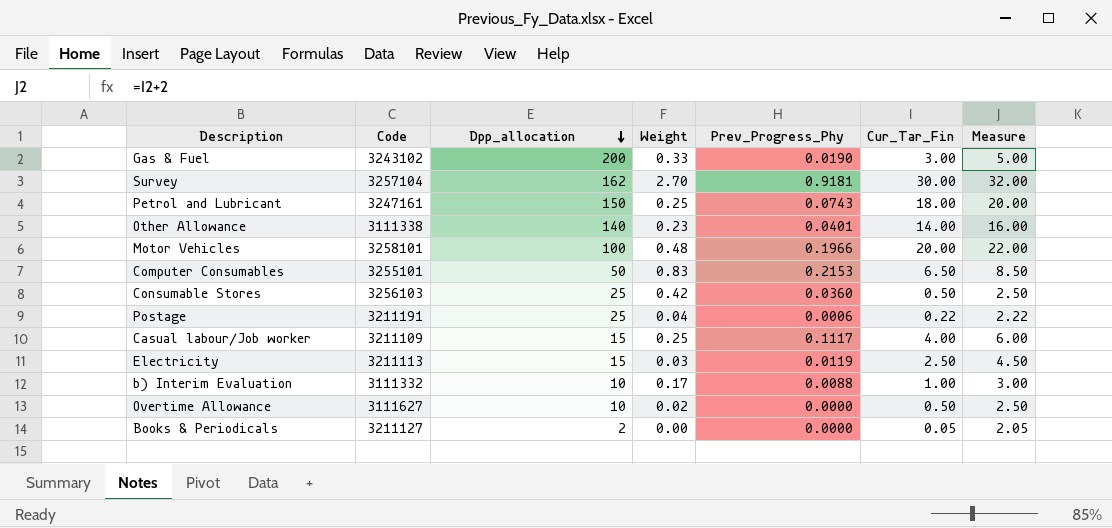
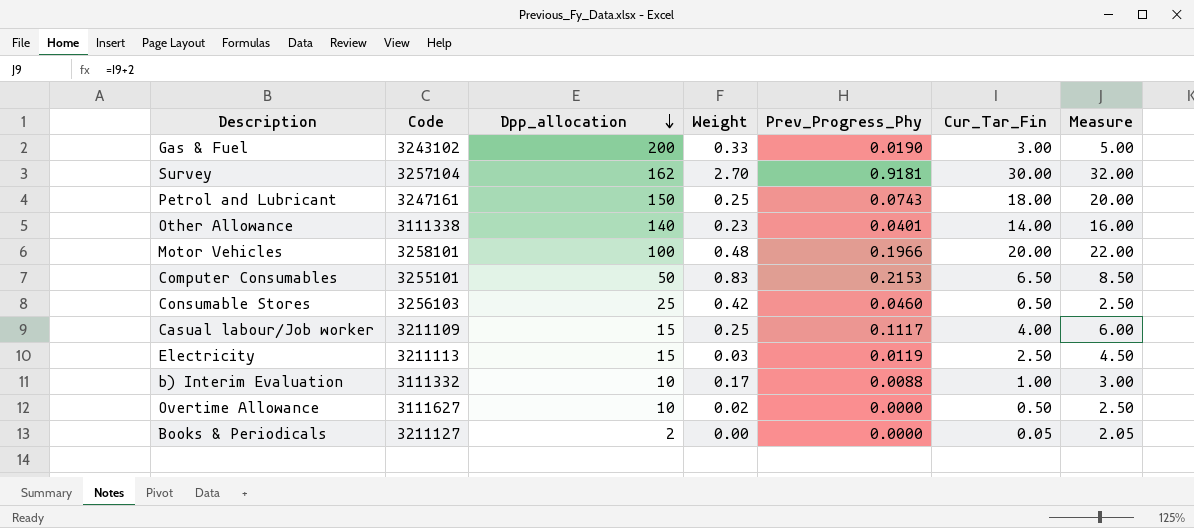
row Postage: 3211191 | 25 | 0.04 | 0.0006 | 0.22 | 2.22 -> none
Consumable Stores | Prev_Progress_Phy: 0.0360 -> 0.0460

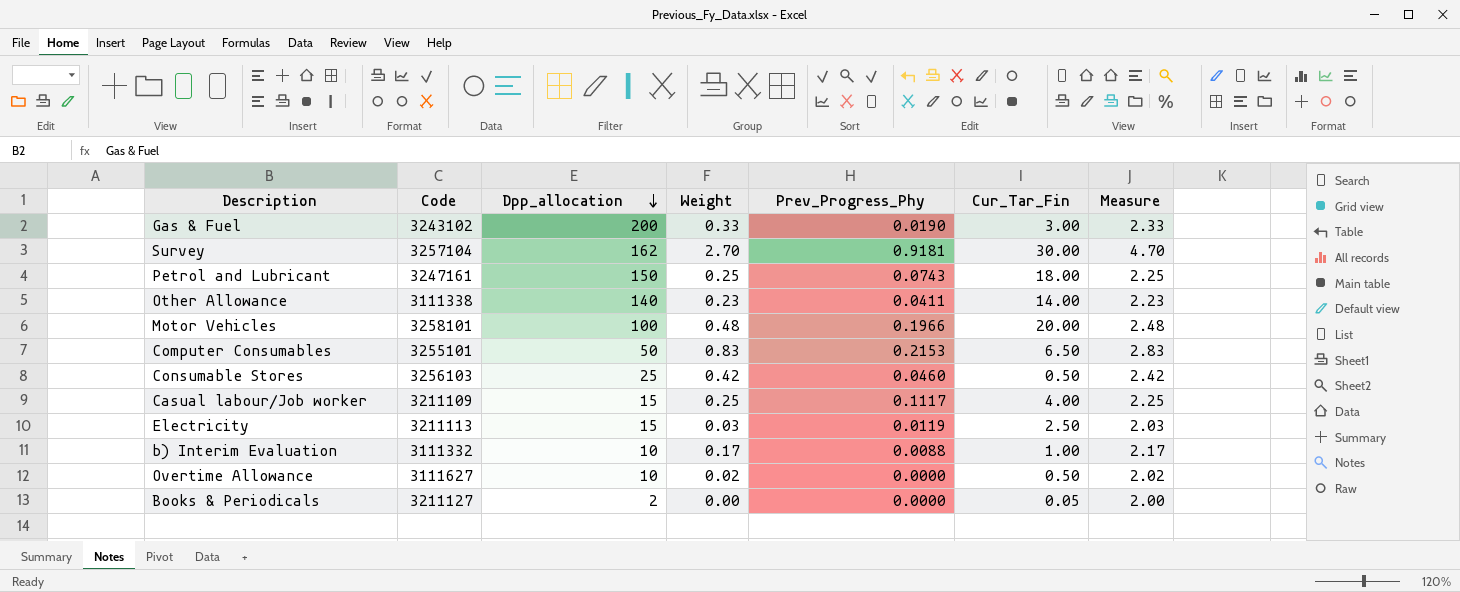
column Measure | formula: [Cur_Tar_Fin] + 2 -> [Weight] + 2
Other Allowance | Prev_Progress_Phy: 0.0401 -> 0.0411

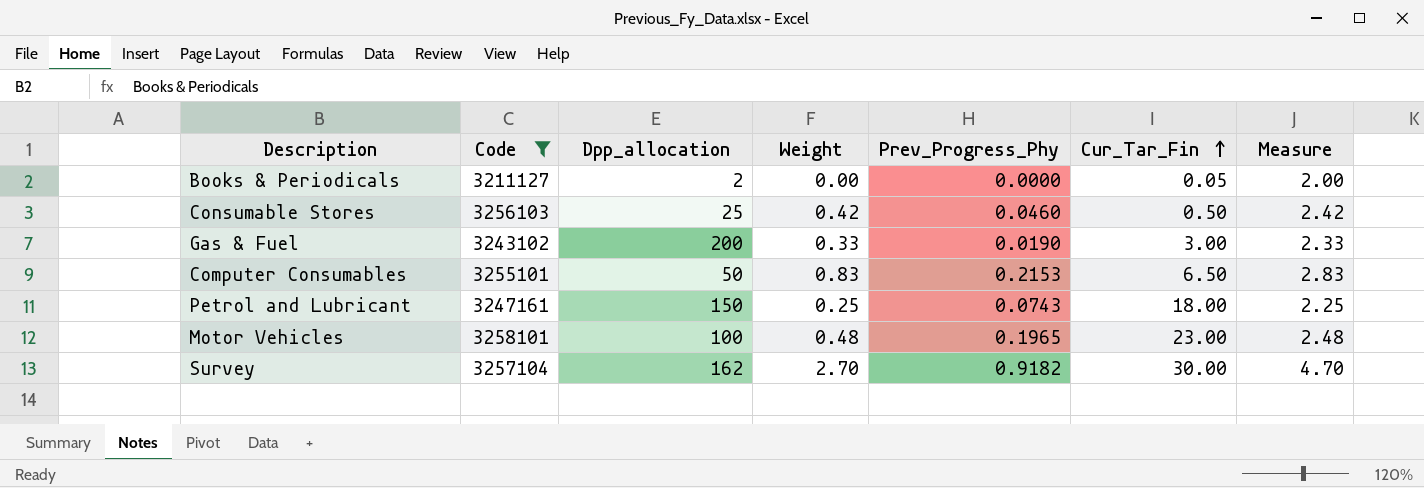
filter: none -> Code >= 3211127
row order: Dpp_allocation descending -> Cur_Tar_Fin ascending
Motor Vehicles | Prev_Progress_Phy: 0.1966 -> 0.1965
Motor Vehicles | Cur_Tar_Fin: 20.00 -> 23.00
Survey | Prev_Progress_Phy: 0.9181 -> 0.9182

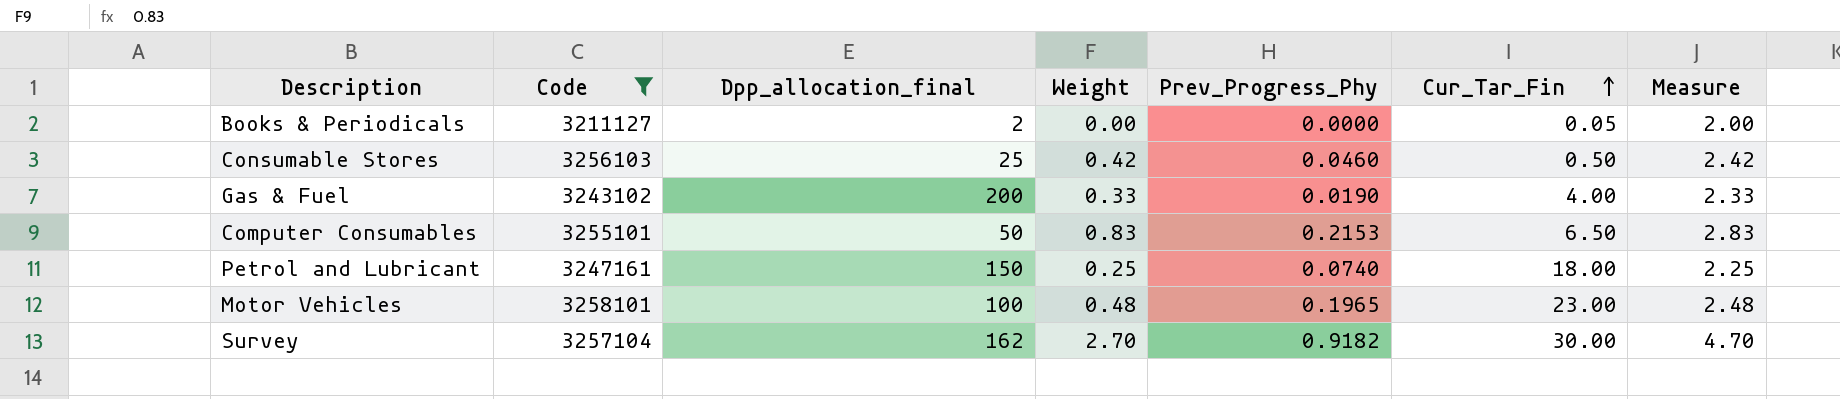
column name: Dpp_allocation -> Dpp_allocation_final
Gas & Fuel | Cur_Tar_Fin: 3.00 -> 4.00
Petrol and Lubricant | Prev_Progress_Phy: 0.0743 -> 0.0740

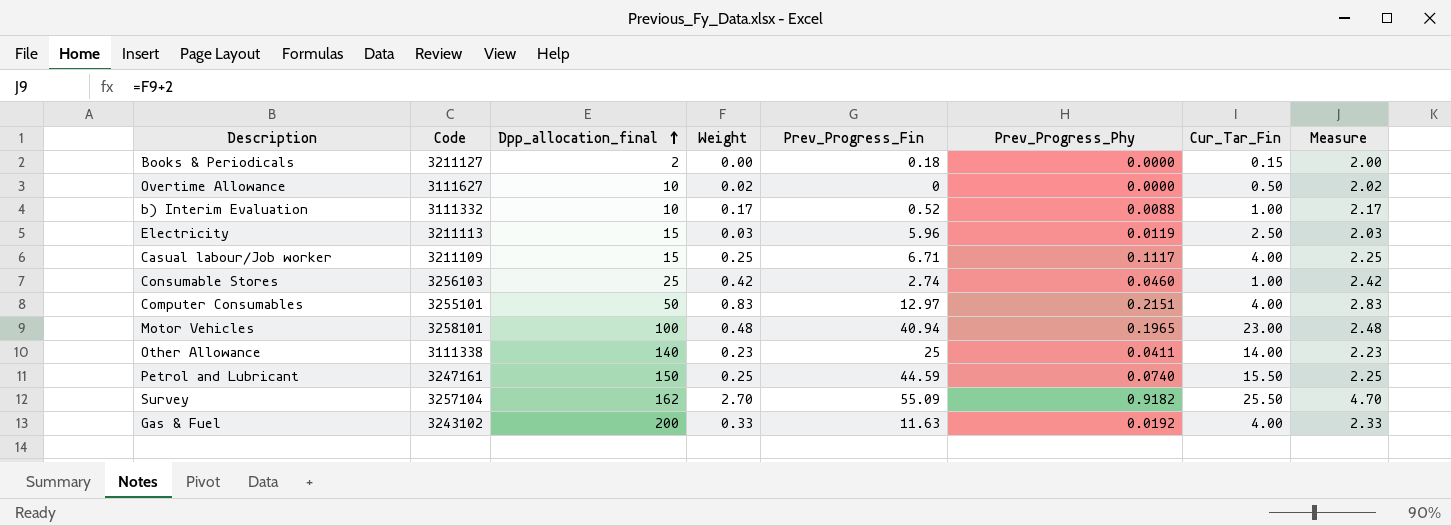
filter: Code >= 3211127 -> none
row order: Cur_Tar_Fin ascending -> Dpp_allocation_final ascending
column Prev_Progress_Fin | position: none -> 5
Books & Periodicals | Cur_Tar_Fin: 0.05 -> 0.15
Consumable Stores | Cur_Tar_Fin: 0.50 -> 1.00
Computer Consumables | Prev_Progress_Phy: 0.2153 -> 0.2151
Computer Consumables | Cur_Tar_Fin: 6.50 -> 4.00
Petrol and Lubricant | Cur_Tar_Fin: 18.00 -> 15.50
Survey | Cur_Tar_Fin: 30.00 -> 25.50
Gas & Fuel | Prev_Progress_Phy: 0.0190 -> 0.0192

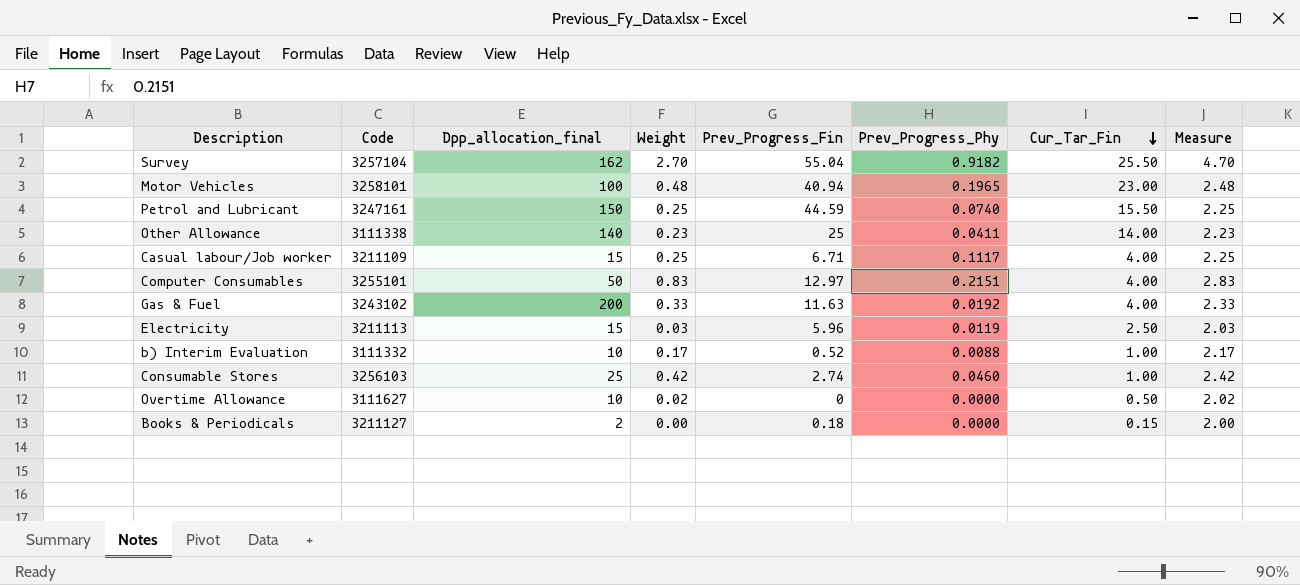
row order: Dpp_allocation_final ascending -> Cur_Tar_Fin descending
Survey | Prev_Progress_Fin: 55.09 -> 55.04

